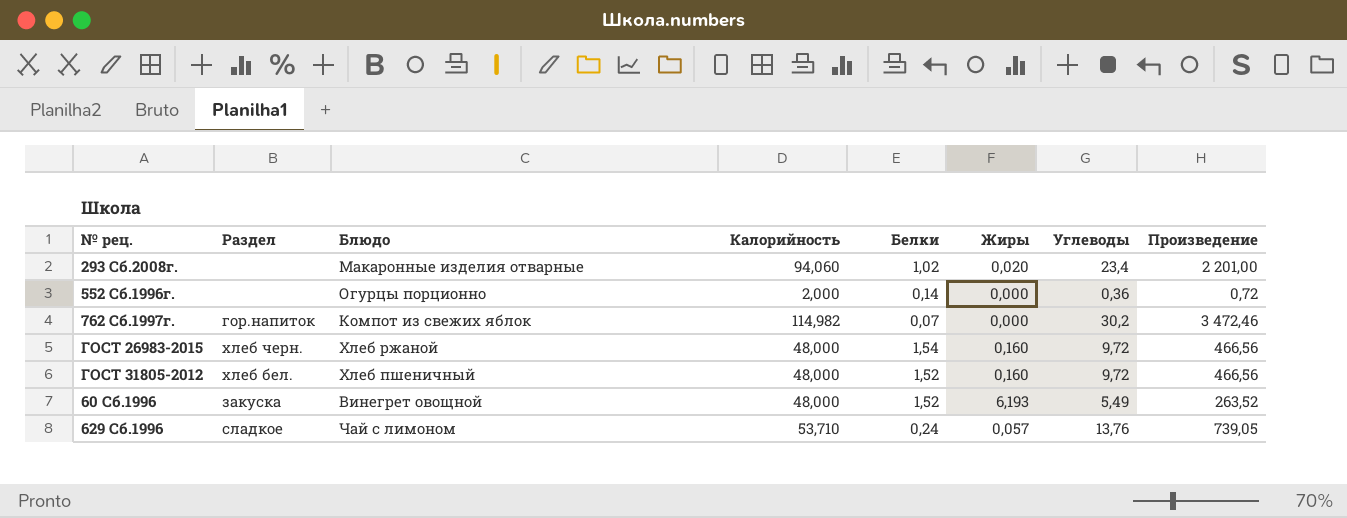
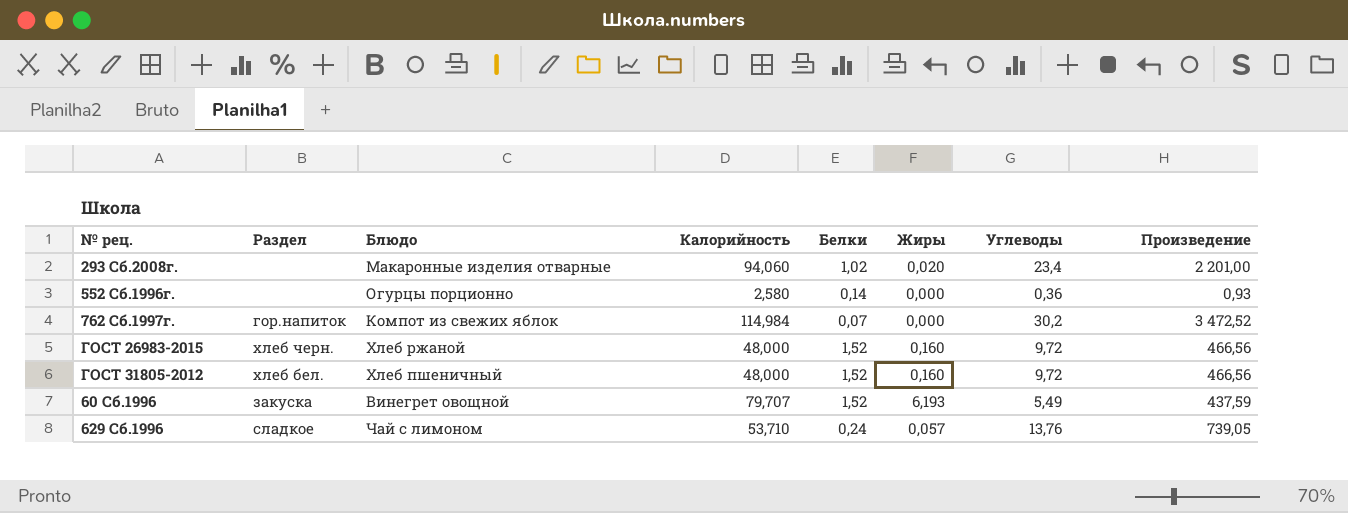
552 Сб.1996г. | Калорийность: 2,000 -> 2,580
552 Сб.1996г. | Произведение: 0,72 -> 0,93
762 Сб.1997г. | Калорийность: 114,982 -> 114,984
762 Сб.1997г. | Произведение: 3 472,46 -> 3 472,52
ГОСТ 26983-2015 | Белки: 1,54 -> 1,52
60 Сб.1996 | Калорийность: 48,000 -> 79,707
60 Сб.1996 | Произведение: 263,52 -> 437,59

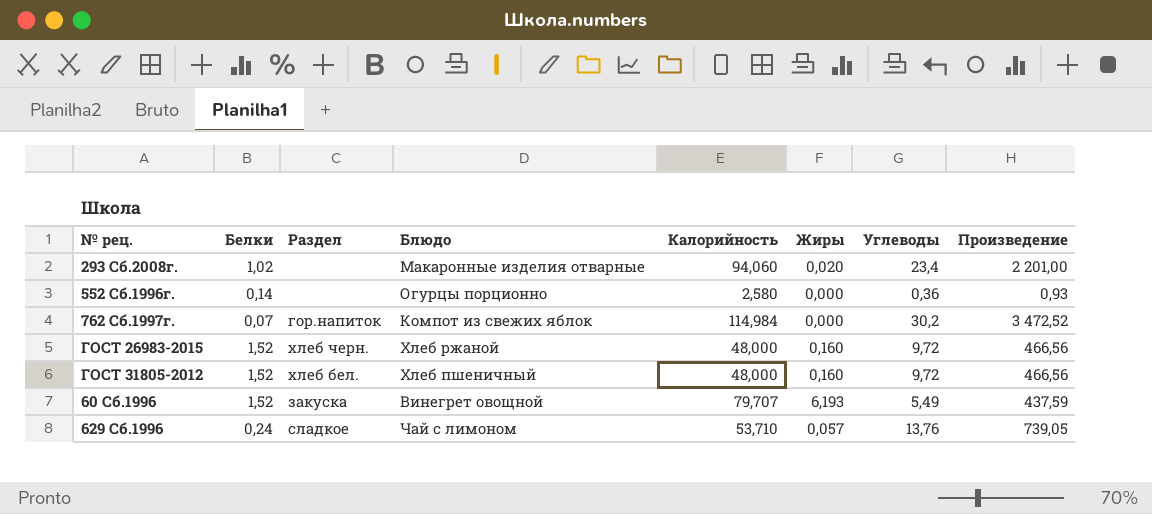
column Белки | position: 5 -> 2

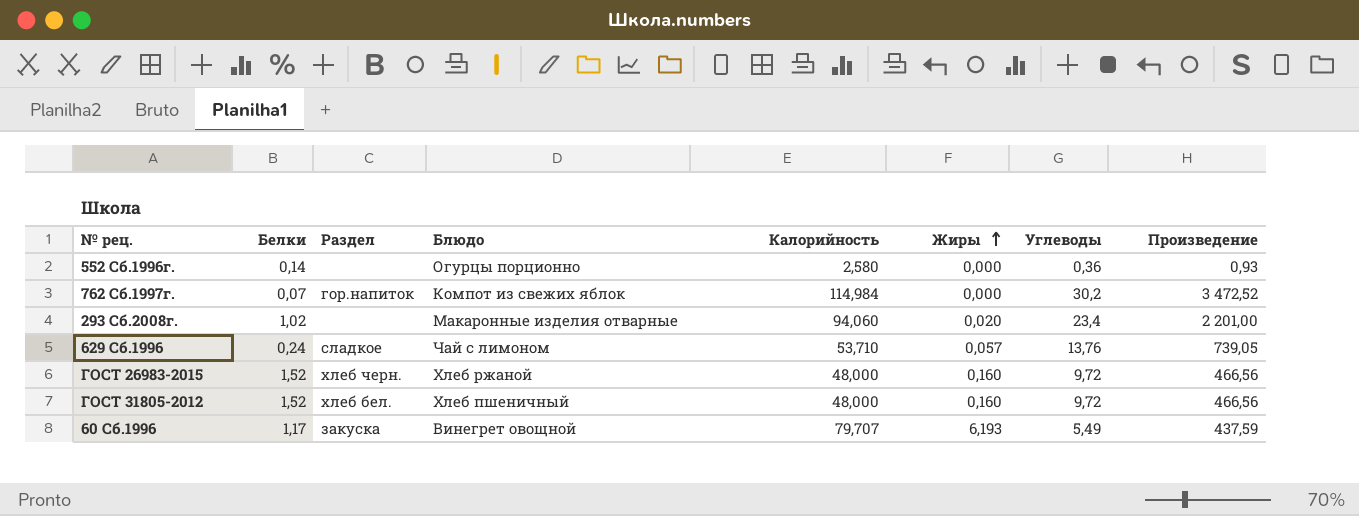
row order: none -> Жиры ascending
60 Сб.1996 | Белки: 1,52 -> 1,17

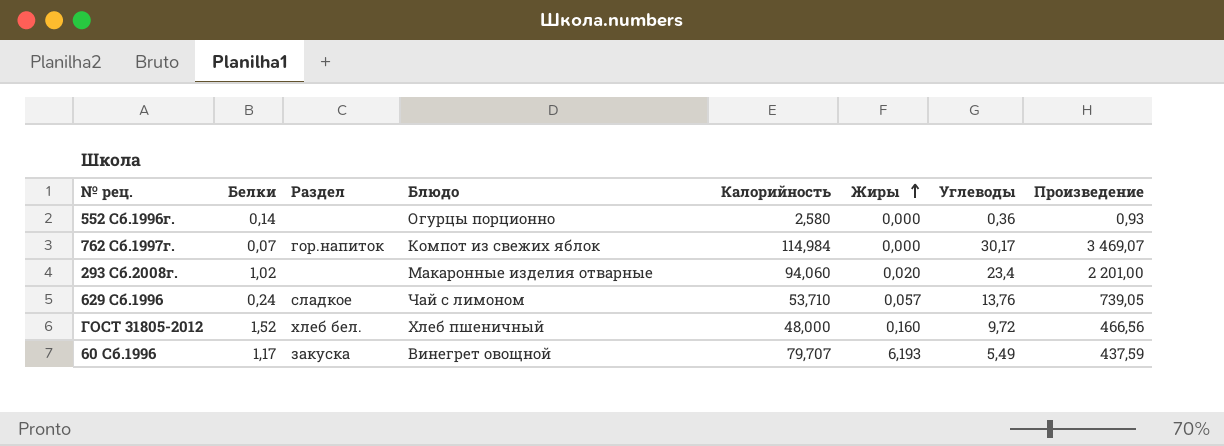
row ГОСТ 26983-2015: 1,52 | хлеб черн. | Хлеб ржаной | 48,000 | 0,160 | 9,72 | 466,56 -> none
762 Сб.1997г. | Углеводы: 30,2 -> 30,17
762 Сб.1997г. | Произведение: 3 472,52 -> 3 469,07

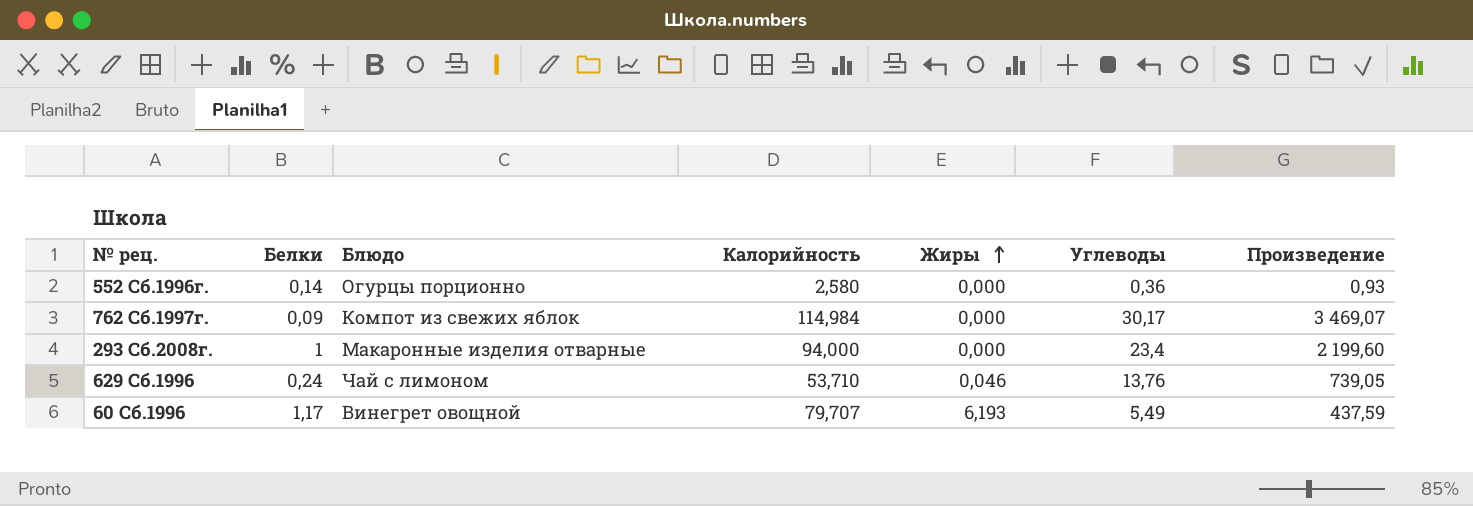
column Раздел | position: 3 -> none
row ГОСТ 31805-2012: 1,52 | хлеб бел. | Хлеб пшеничный | 48,000 | 0,160 | 9,72 | 466,56 -> none
762 Сб.1997г. | Белки: 0,07 -> 0,09
293 Сб.2008г. | Белки: 1,02 -> 1
293 Сб.2008г. | Калорийность: 94,060 -> 94,000
293 Сб.2008г. | Жиры: 0,020 -> 0,000
293 Сб.2008г. | Произведение: 2 201,00 -> 2 199,60
629 Сб.1996 | Жиры: 0,057 -> 0,046

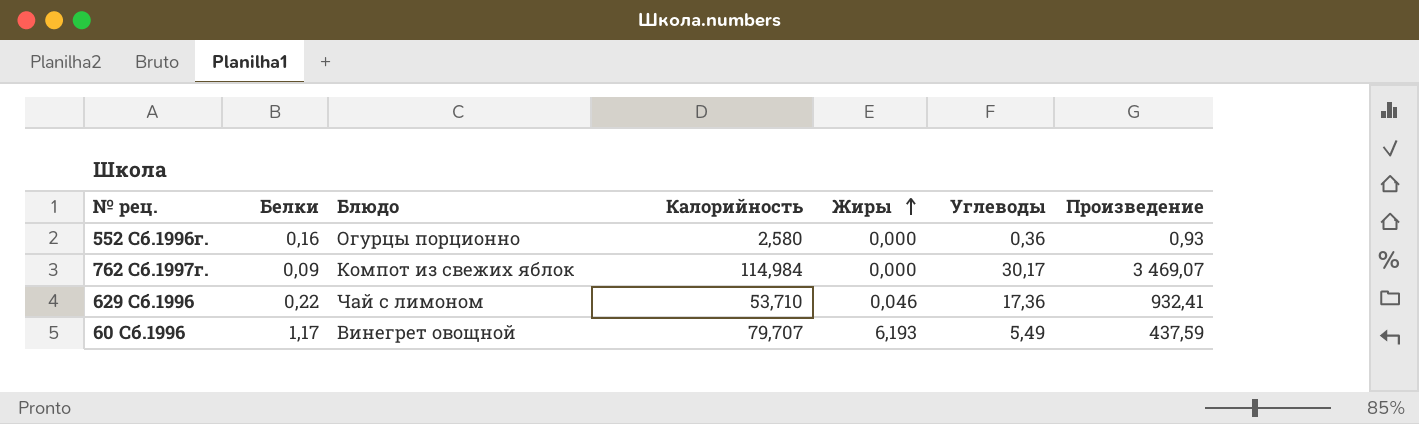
row 293 Сб.2008г.: 1 | Макаронные изделия отварные | 94,000 | 0,000 | 23,4 | 2 199,60 -> none
552 Сб.1996г. | Белки: 0,14 -> 0,16
629 Сб.1996 | Белки: 0,24 -> 0,22
629 Сб.1996 | Углеводы: 13,76 -> 17,36
629 Сб.1996 | Произведение: 739,05 -> 932,41

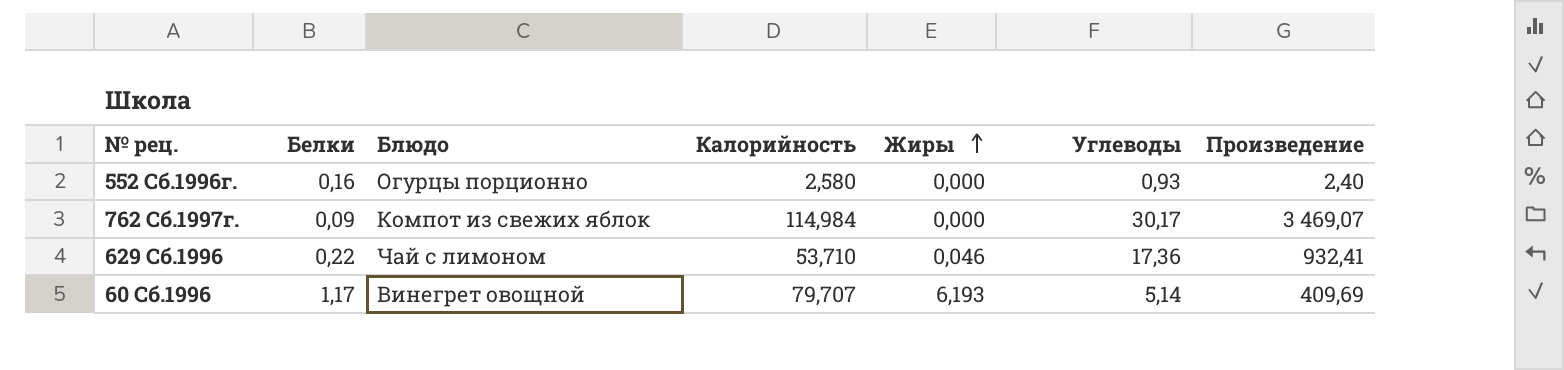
552 Сб.1996г. | Углеводы: 0,36 -> 0,93
552 Сб.1996г. | Произведение: 0,93 -> 2,40
60 Сб.1996 | Углеводы: 5,49 -> 5,14
60 Сб.1996 | Произведение: 437,59 -> 409,69

